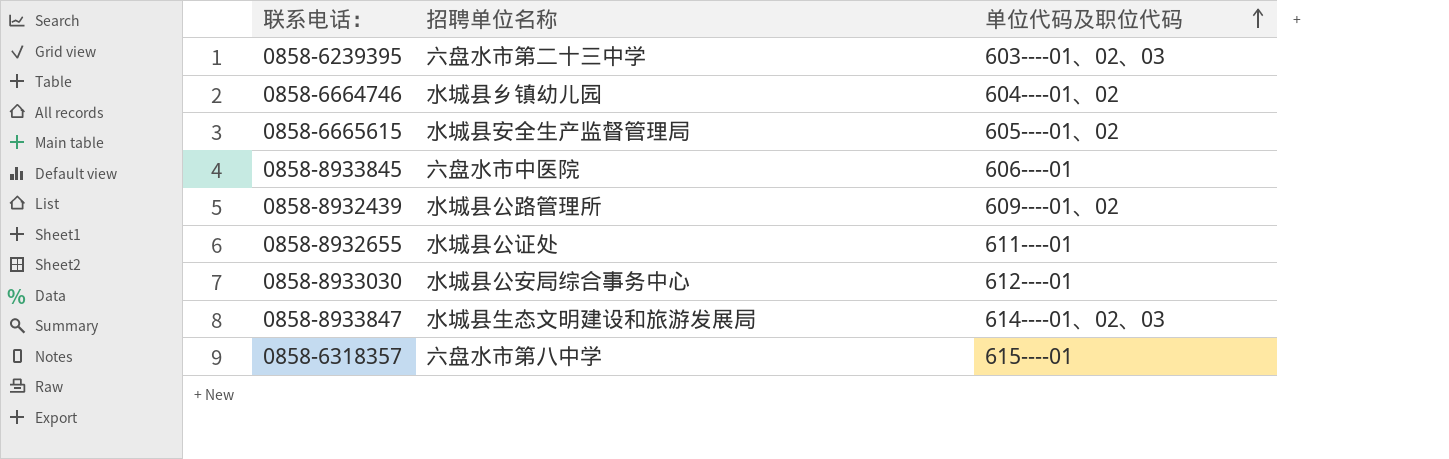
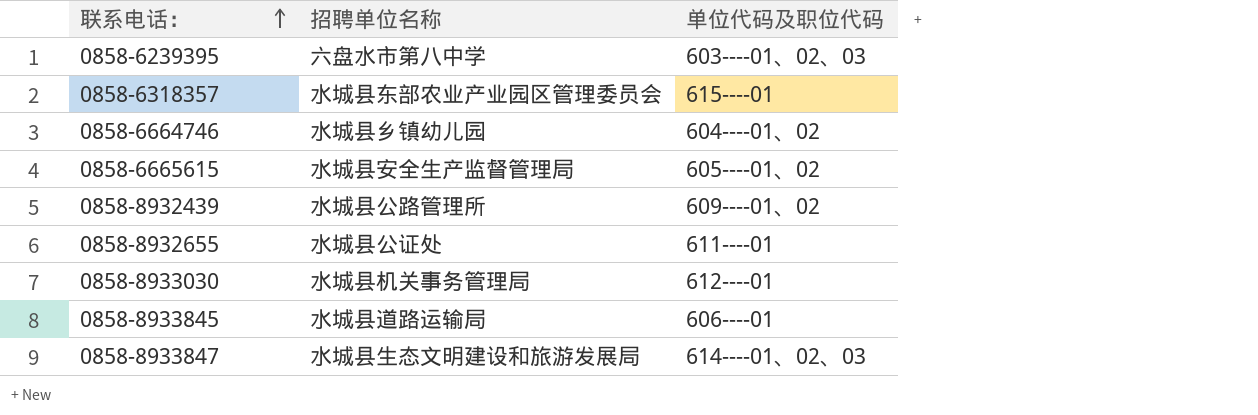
row order: 单位代码及职位代码 ascending -> 联系电话： ascending
0858-6239395 | 招聘单位名称: 六盘水市第二十三中学 -> 六盘水市第八中学
0858-6318357 | 招聘单位名称: 六盘水市第八中学 -> 水城县东部农业产业园区管理委员会
0858-8933030 | 招聘单位名称: 水城县公安局综合事务中心 -> 水城县机关事务管理局
0858-8933845 | 招聘单位名称: 六盘水市中医院 -> 水城县道路运输局

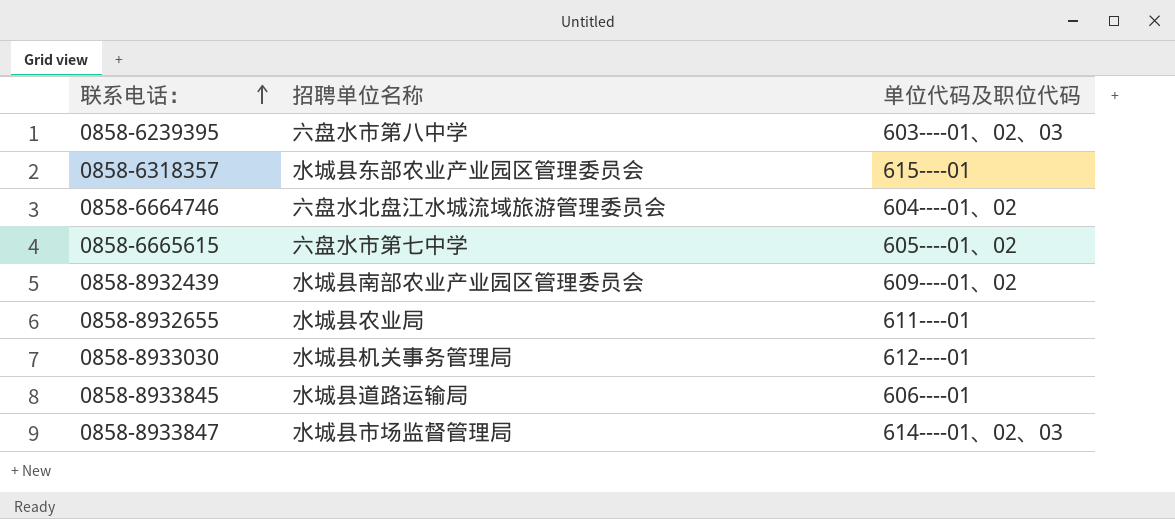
0858-6664746 | 招聘单位名称: 水城县乡镇幼儿园 -> 六盘水北盘江水城流域旅游管理委员会
0858-6665615 | 招聘单位名称: 水城县安全生产监督管理局 -> 六盘水市第七中学
0858-8932439 | 招聘单位名称: 水城县公路管理所 -> 水城县南部农业产业园区管理委员会
0858-8932655 | 招聘单位名称: 水城县公证处 -> 水城县农业局
0858-8933847 | 招聘单位名称: 水城县生态文明建设和旅游发展局 -> 水城县市场监督管理局

